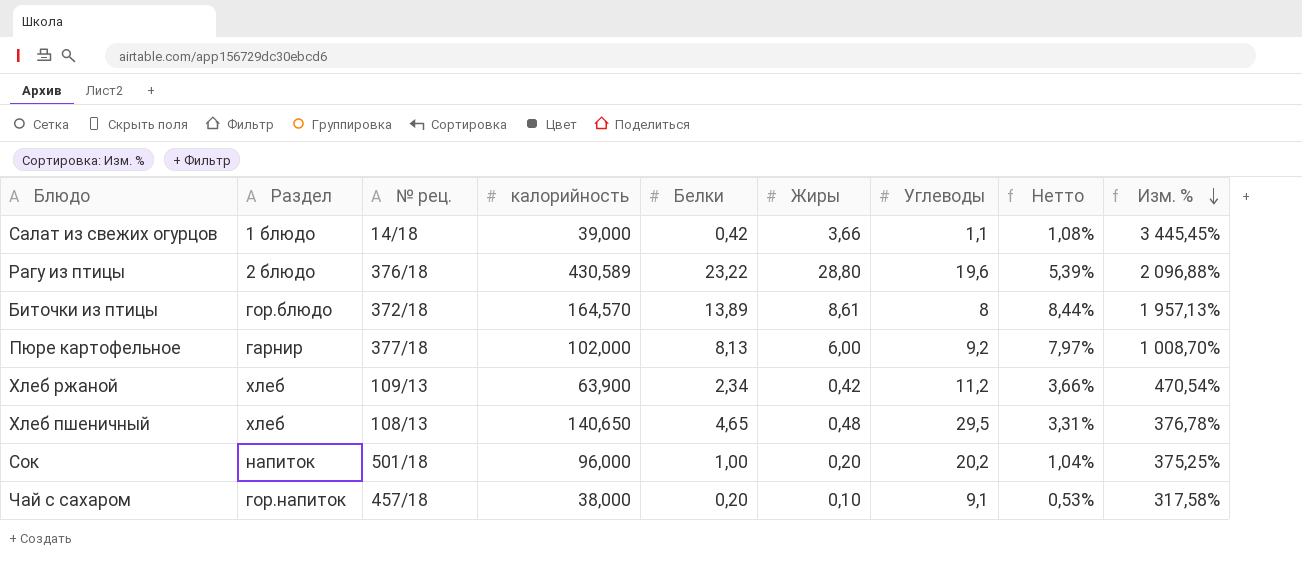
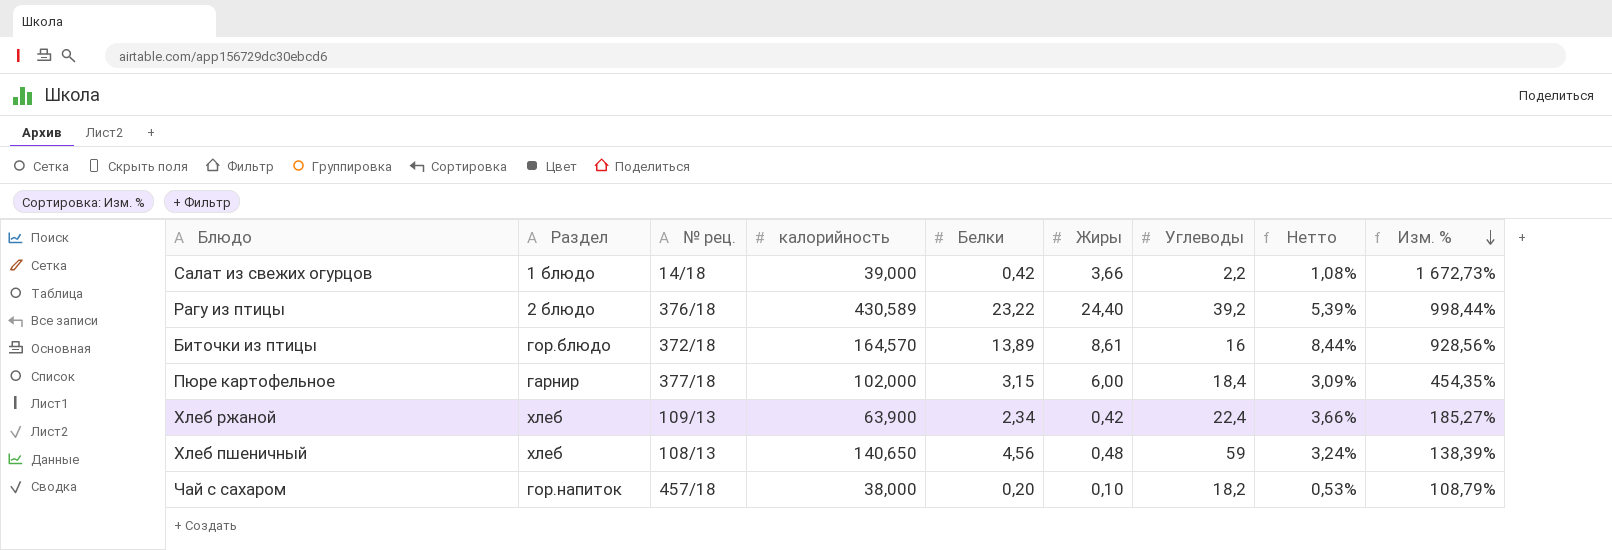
row Сок: напиток | 501/18 | 96,000 | 1,00 | 0,20 | 20,2 | 1,04% | 375,25% -> none
Салат из свежих огурцов | Углеводы: 1,1 -> 2,2
Салат из свежих огурцов | Изм. %: 3 445,45% -> 1 672,73%
Рагу из птицы | Жиры: 28,80 -> 24,40
Рагу из птицы | Углеводы: 19,6 -> 39,2
Рагу из птицы | Изм. %: 2 096,88% -> 998,44%
Биточки из птицы | Углеводы: 8 -> 16
Биточки из птицы | Изм. %: 1 957,13% -> 928,56%
Пюре картофельное | Белки: 8,13 -> 3,15
Пюре картофельное | Углеводы: 9,2 -> 18,4
Пюре картофельное | Нетто: 7,97% -> 3,09%
Пюре картофельное | Изм. %: 1 008,70% -> 454,35%
Хлеб ржаной | Углеводы: 11,2 -> 22,4
Хлеб ржаной | Изм. %: 470,54% -> 185,27%
Хлеб пшеничный | Белки: 4,65 -> 4,56
Хлеб пшеничный | Углеводы: 29,5 -> 59
Хлеб пшеничный | Нетто: 3,31% -> 3,24%
Хлеб пшеничный | Изм. %: 376,78% -> 138,39%
Чай с сахаром | Углеводы: 9,1 -> 18,2
Чай с сахаром | Изм. %: 317,58% -> 108,79%

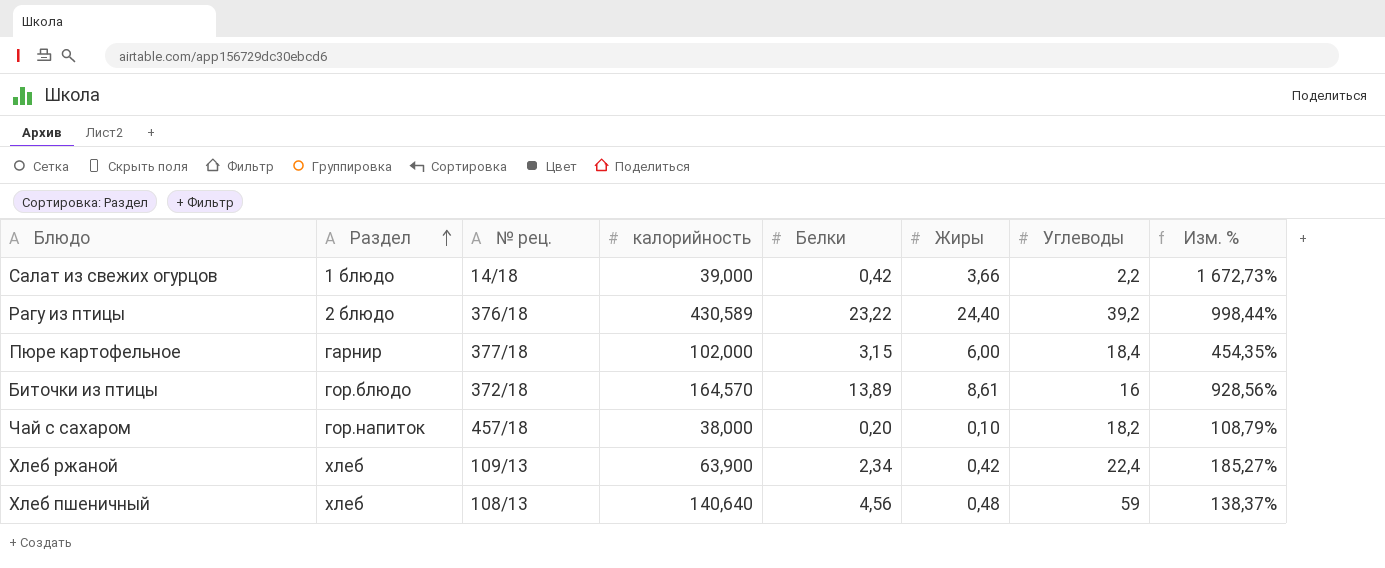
row order: Изм. % descending -> Раздел ascending
column Нетто | formula: [Белки] / [калорийность] -> none
Хлеб пшеничный | калорийность: 140,650 -> 140,640
Хлеб пшеничный | Изм. %: 138,39% -> 138,37%

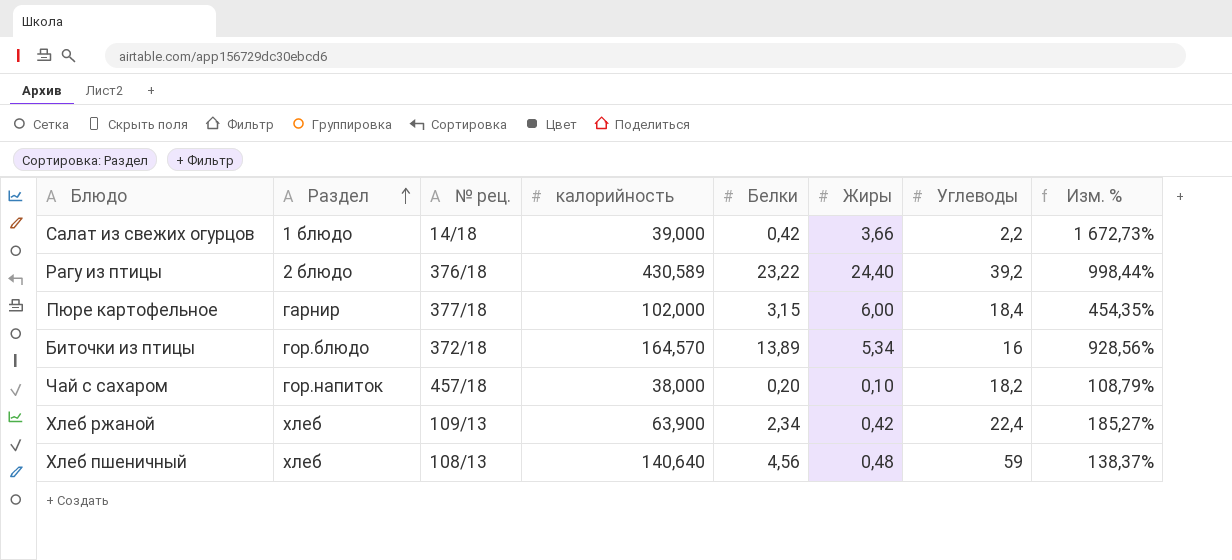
Биточки из птицы | Жиры: 8,61 -> 5,34

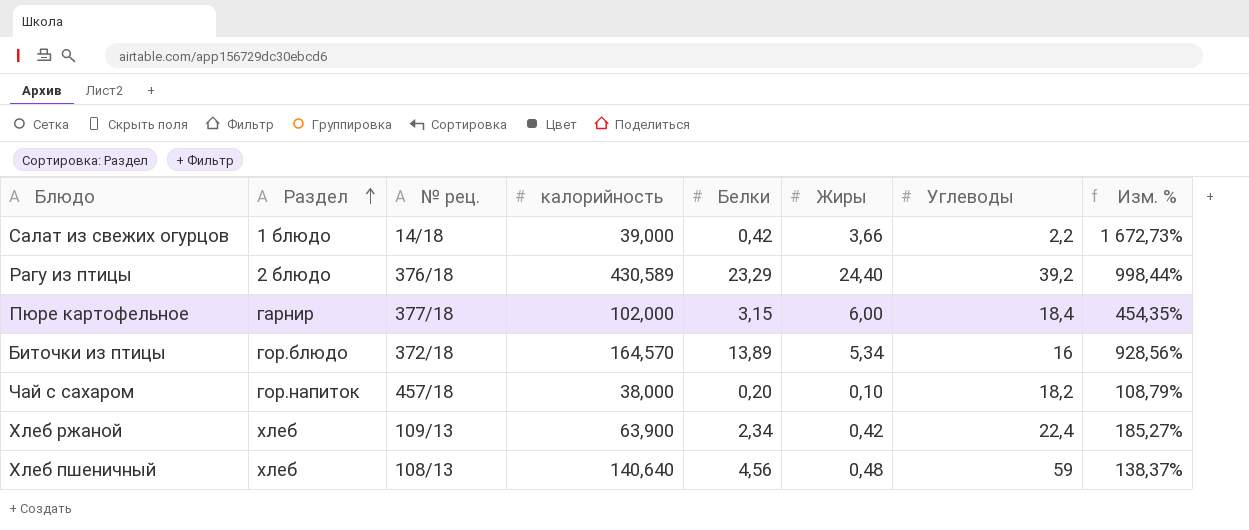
Рагу из птицы | Белки: 23,22 -> 23,29

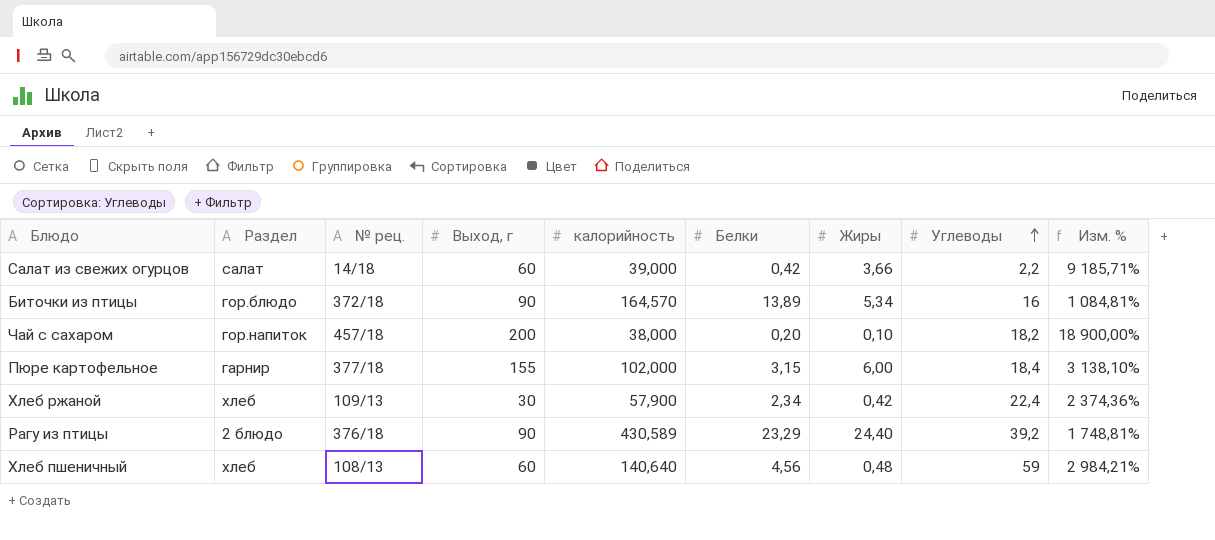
row order: Раздел ascending -> Углеводы ascending
column Выход, г | position: none -> 4
column Изм. % | formula: ([калорийность] - [Углеводы]) / [Углеводы] -> ([калорийность] - [Белки]) / [Белки]
Салат из свежих огурцов | Раздел: 1 блюдо -> салат
Хлеб ржаной | калорийность: 63,900 -> 57,900

